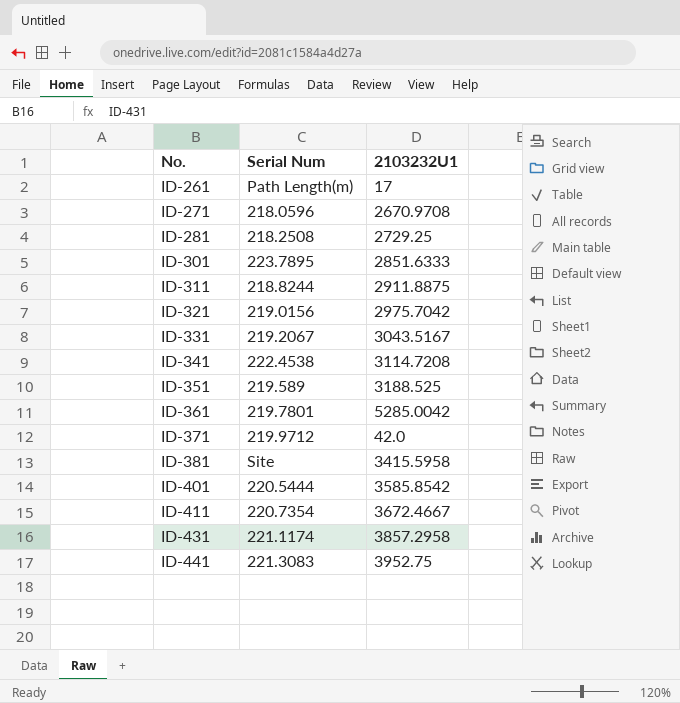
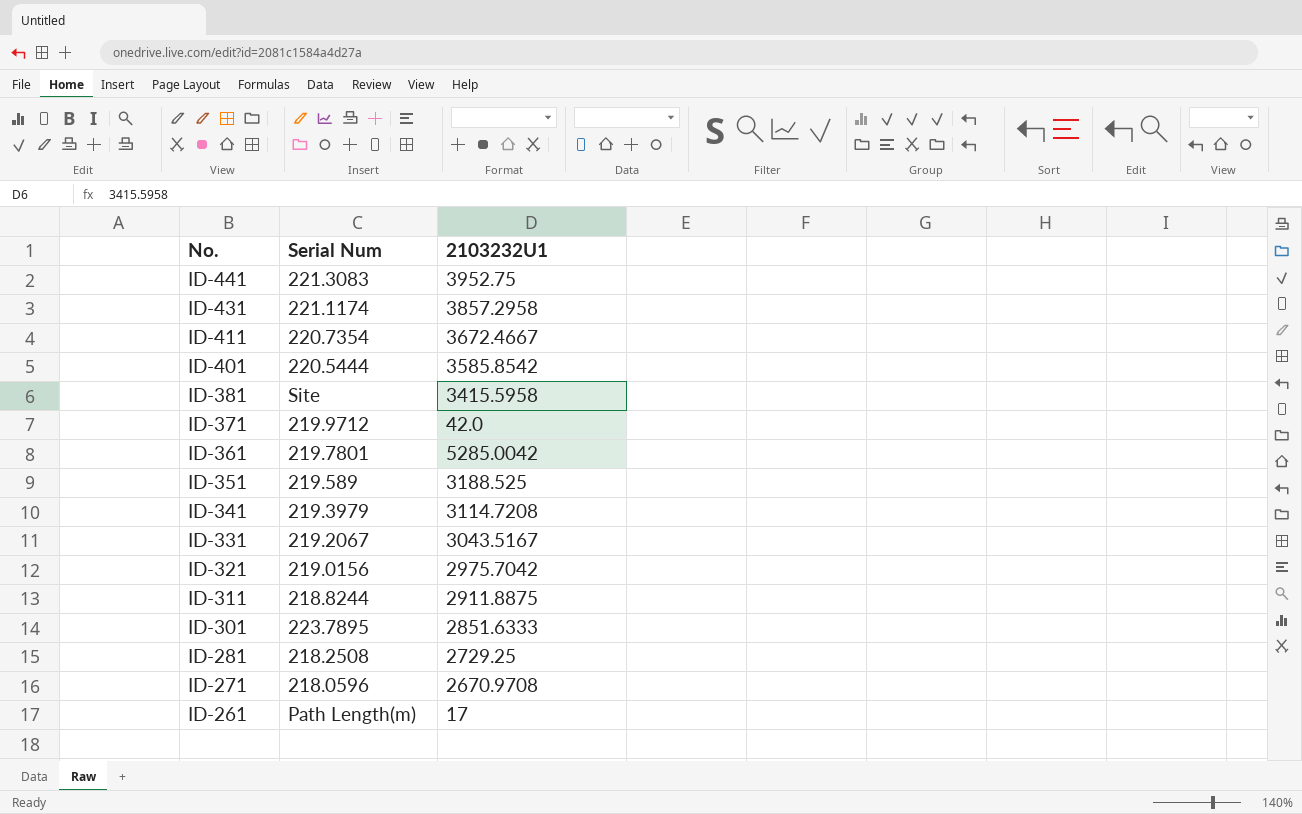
row order: No. ascending -> No. descending
ID-341 | Serial Num: 222.4538 -> 219.3979

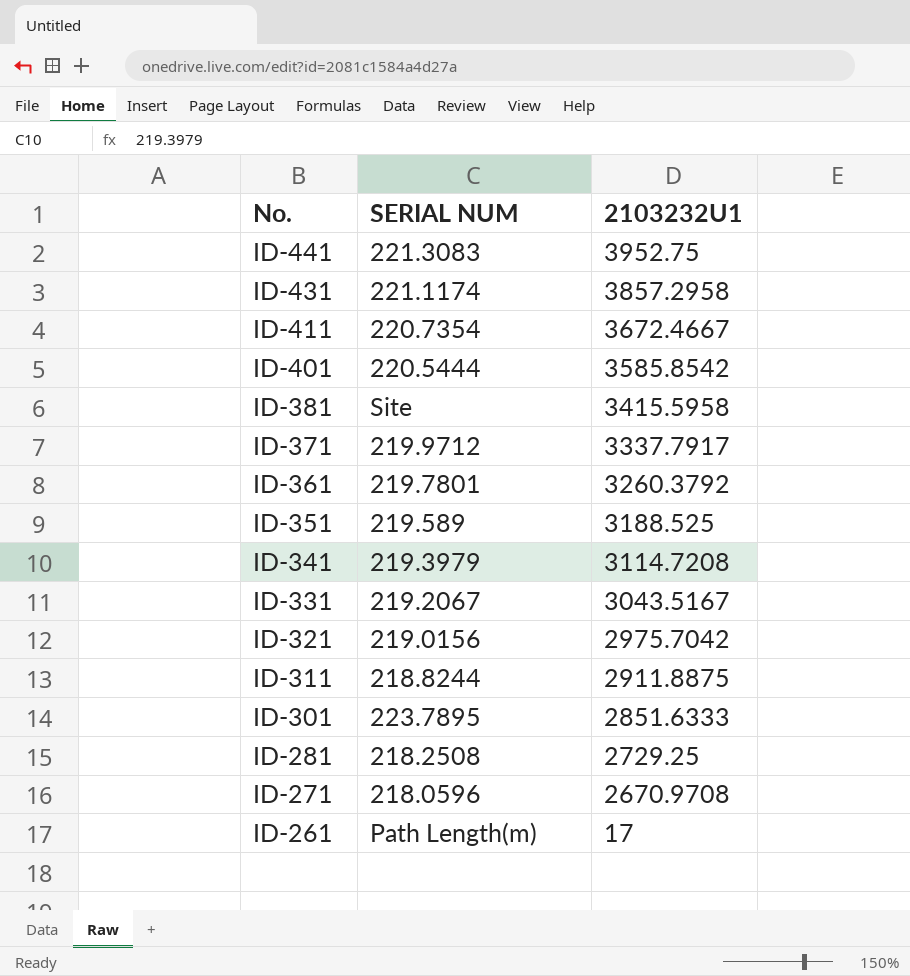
column name: Serial Num -> SERIAL NUM
ID-371 | 2103232U1: 42.0 -> 3337.7917
ID-361 | 2103232U1: 5285.0042 -> 3260.3792

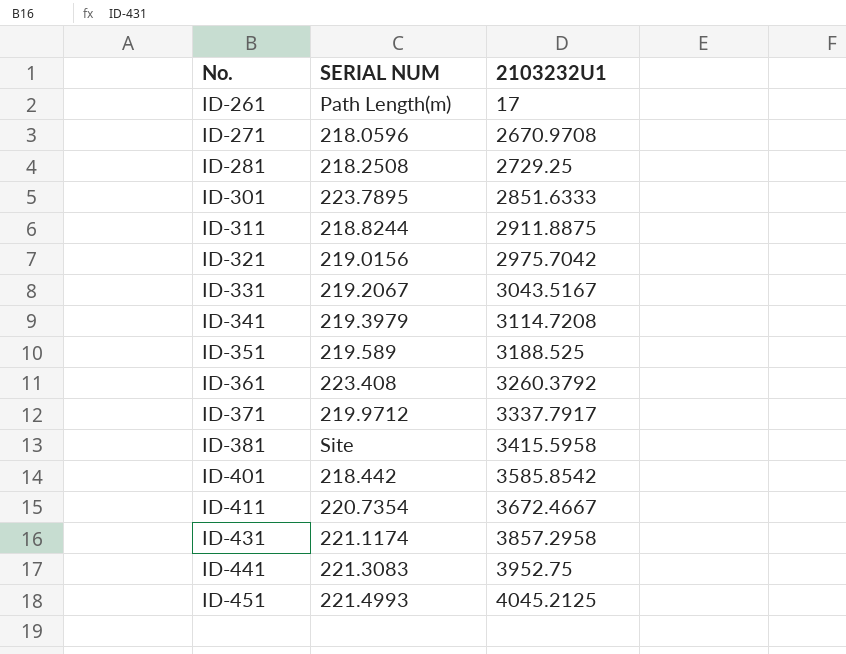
row order: No. descending -> No. ascending
ID-361 | SERIAL NUM: 219.7801 -> 223.408
ID-401 | SERIAL NUM: 220.5444 -> 218.442
row ID-451: none -> 221.4993 | 4045.2125

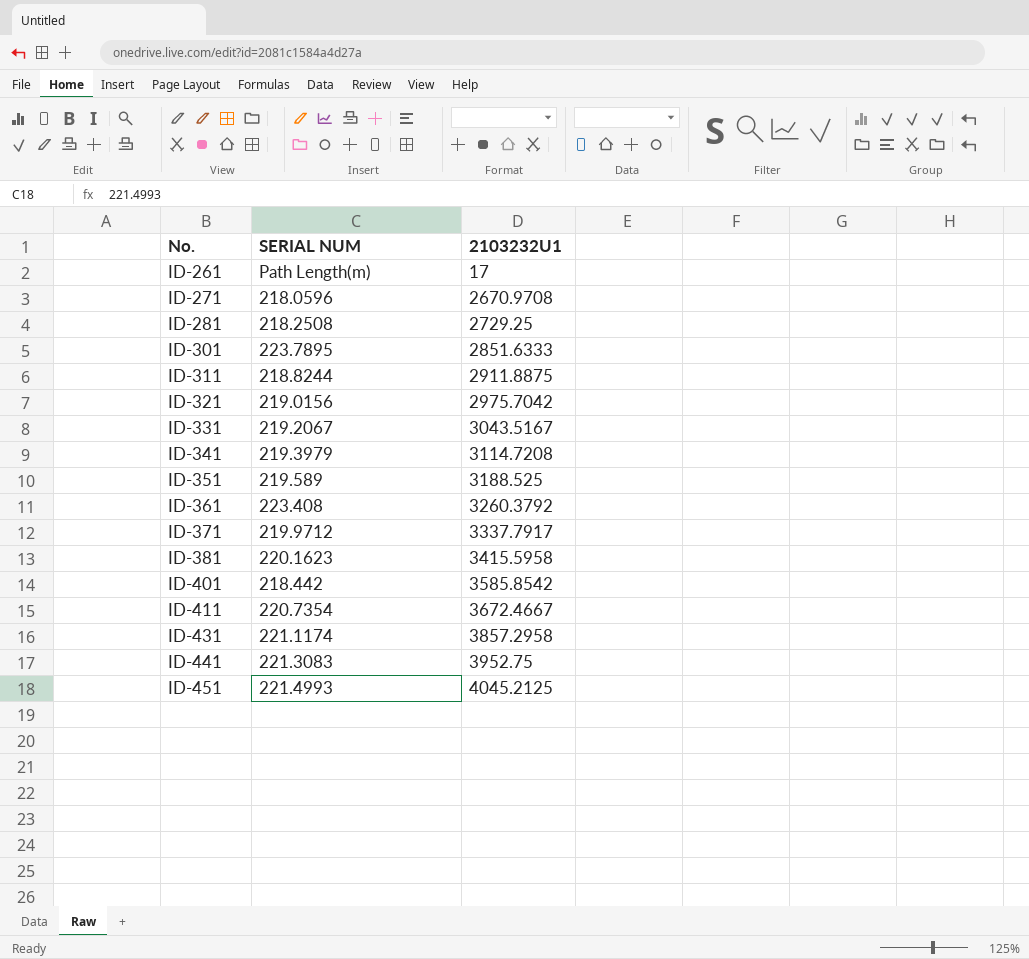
ID-381 | SERIAL NUM: Site -> 220.1623

